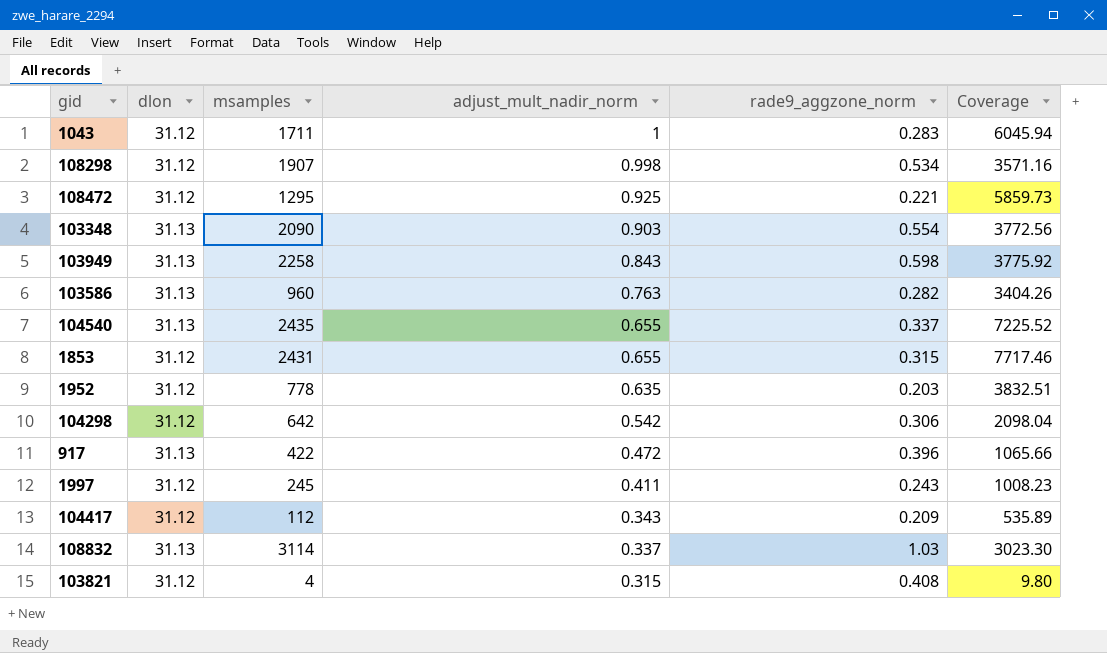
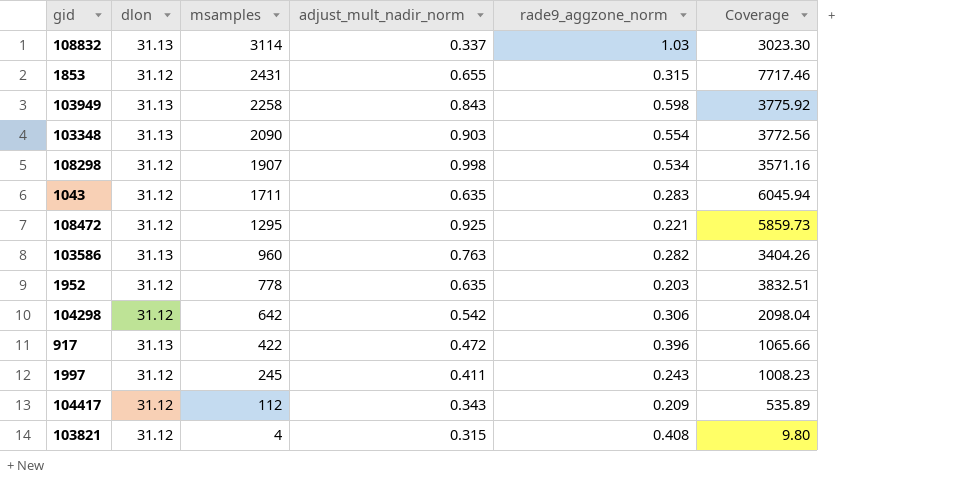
row order: adjust_mult_nadir_norm descending -> msamples descending
row 104540: 31.13 | 2435 | 0.655 | 0.337 | 7225.52 -> none
1043 | adjust_mult_nadir_norm: 1 -> 0.635

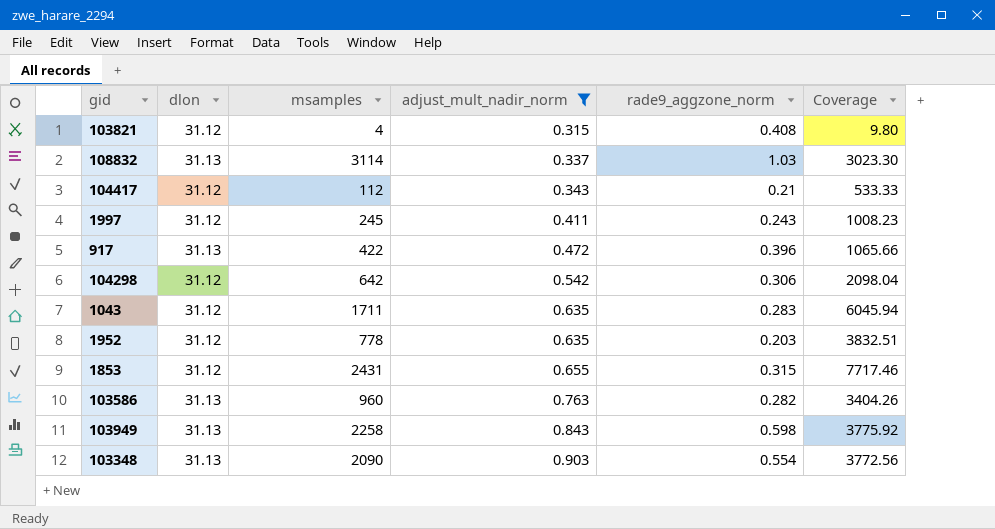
filter: none -> adjust_mult_nadir_norm <= 0.903
row order: msamples descending -> adjust_mult_nadir_norm ascending
104417 | rade9_aggzone_norm: 0.209 -> 0.21
104417 | Coverage: 535.89 -> 533.33

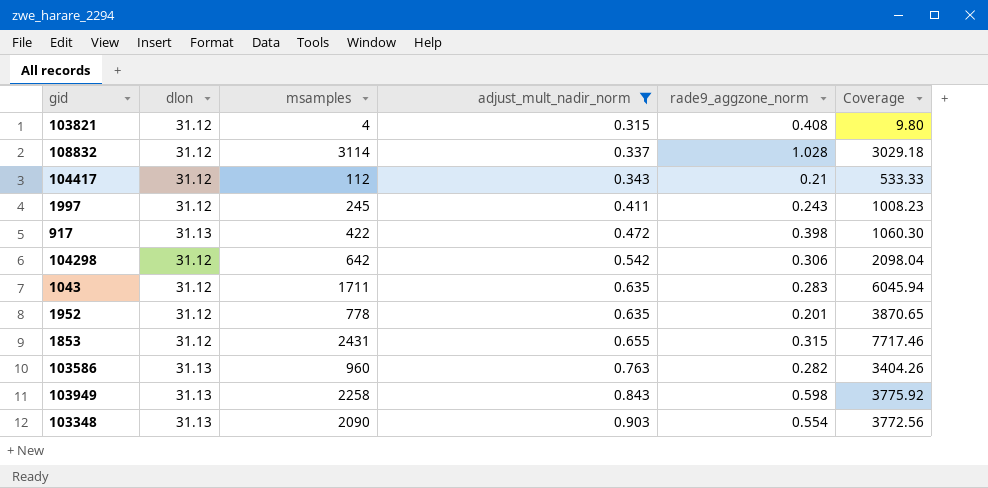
108832 | dlon: 31.13 -> 31.12
108832 | rade9_aggzone_norm: 1.03 -> 1.028
108832 | Coverage: 3023.30 -> 3029.18
917 | rade9_aggzone_norm: 0.396 -> 0.398
917 | Coverage: 1065.66 -> 1060.30
1952 | rade9_aggzone_norm: 0.203 -> 0.201
1952 | Coverage: 3832.51 -> 3870.65

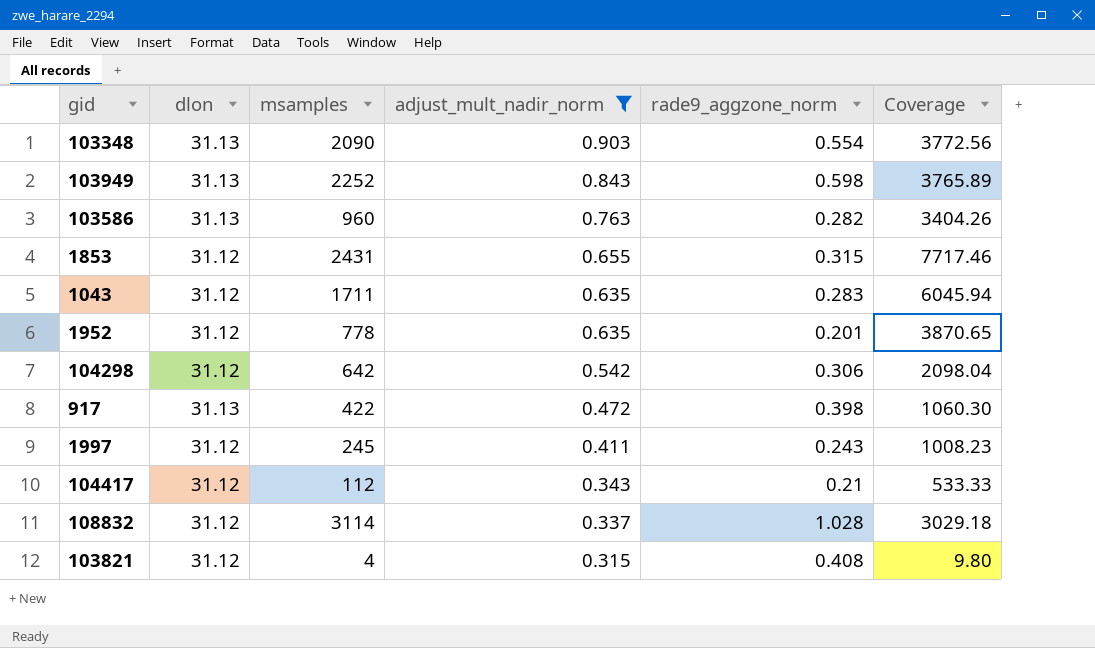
row order: adjust_mult_nadir_norm ascending -> adjust_mult_nadir_norm descending
103949 | msamples: 2258 -> 2252
103949 | Coverage: 3775.92 -> 3765.89

